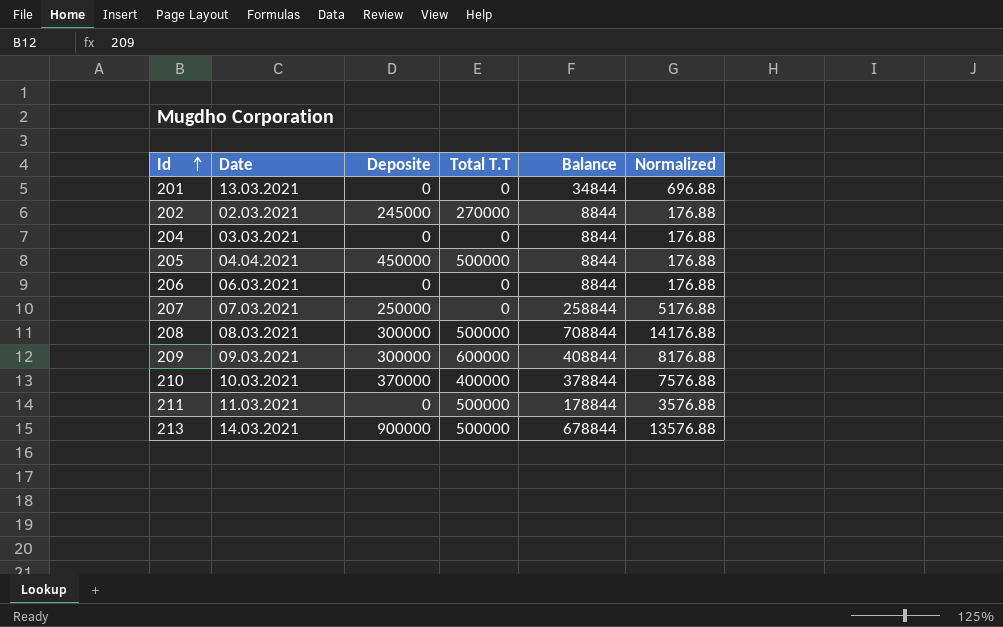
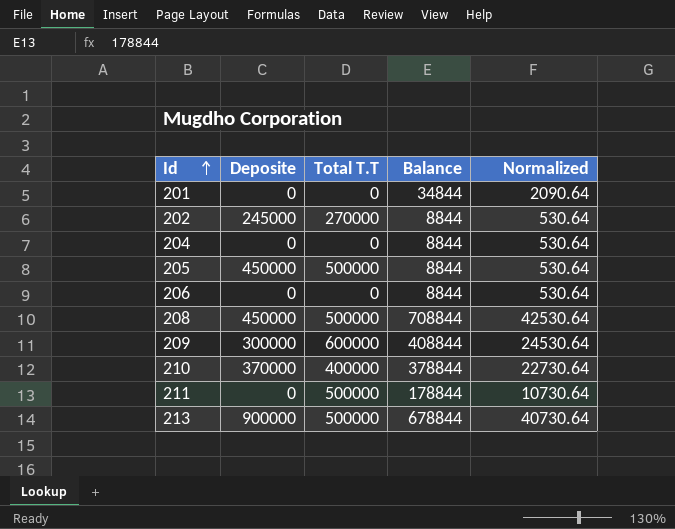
column Date | position: 2 -> none
column Normalized | formula: [Balance] * 0.02 -> [Balance] * 0.06
row 207: 07.03.2021 | 250000 | 0 | 258844 | 5176.88 -> none
208 | Deposite: 300000 -> 450000

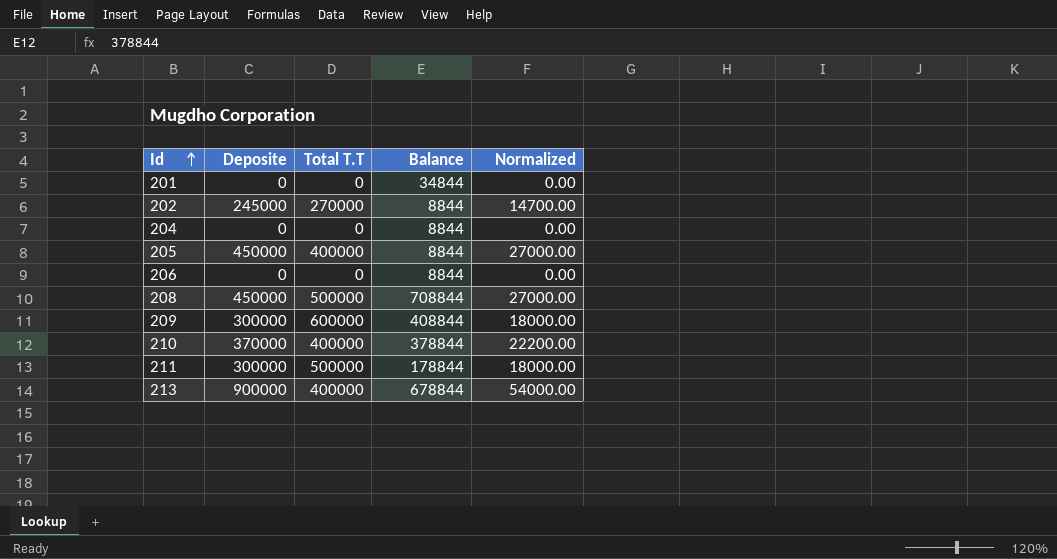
column Normalized | formula: [Balance] * 0.06 -> [Deposite] * 0.06
205 | Total T.T: 500000 -> 400000
211 | Deposite: 0 -> 300000
213 | Total T.T: 500000 -> 400000

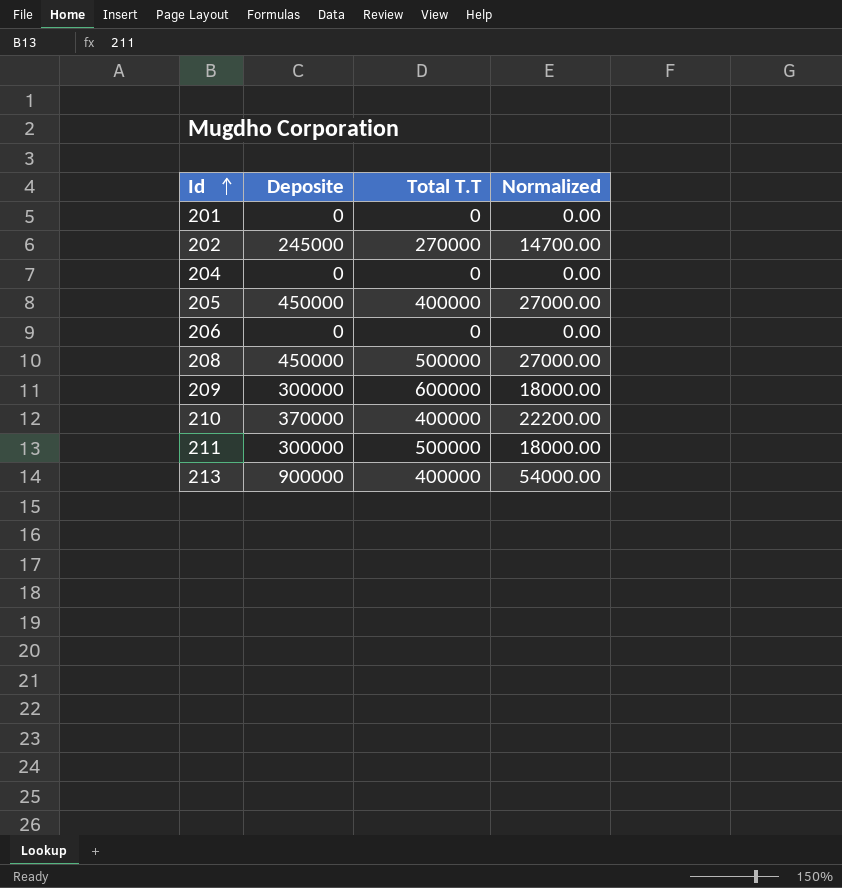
column Balance | position: 4 -> none

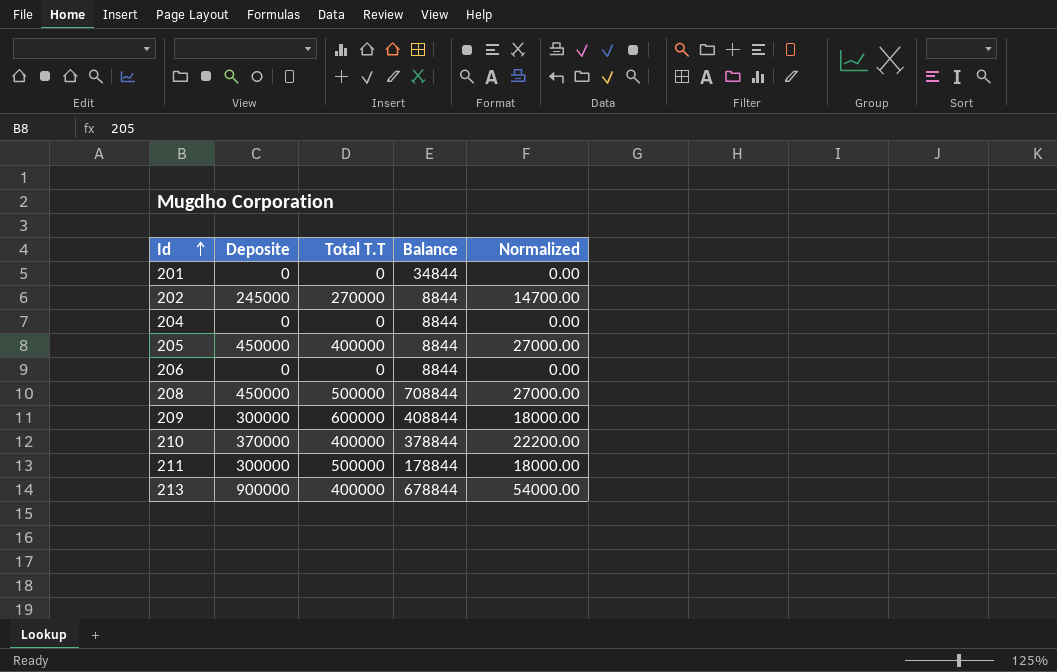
column Balance | position: none -> 4

